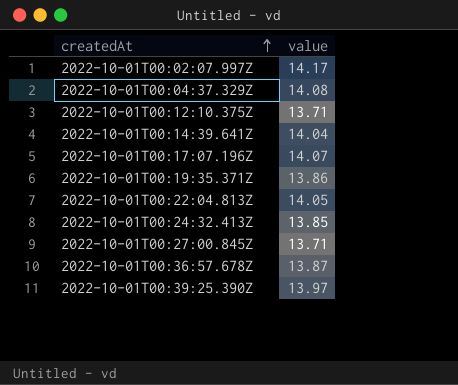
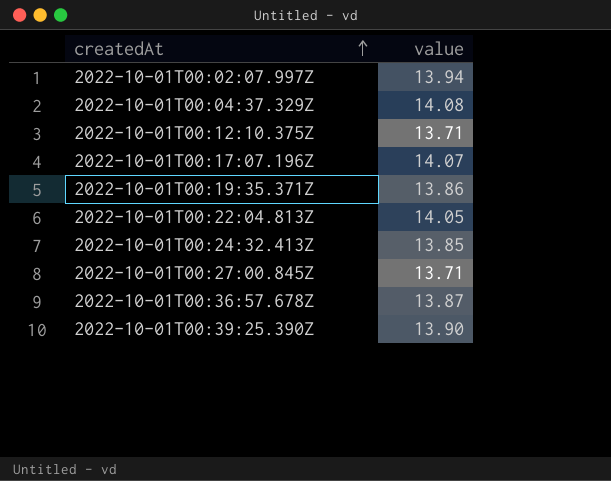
row 2022-10-01T00:14:39.641Z: 14.04 -> none
2022-10-01T00:02:07.997Z | value: 14.17 -> 13.94
2022-10-01T00:39:25.390Z | value: 13.97 -> 13.90

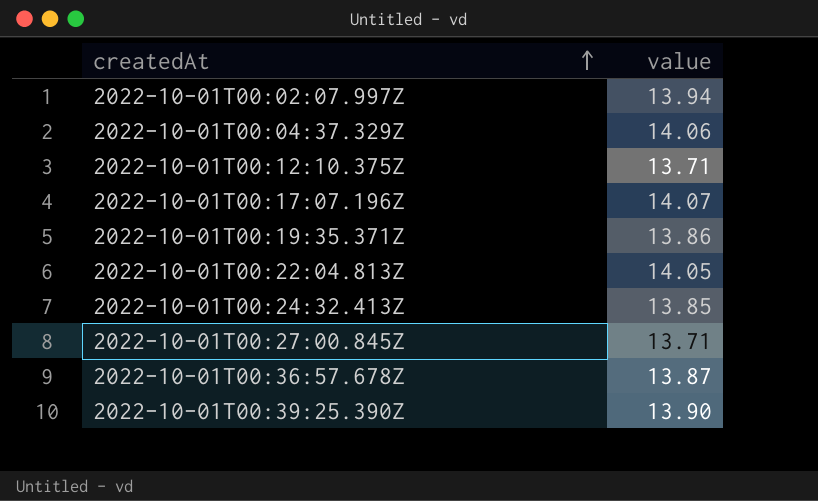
2022-10-01T00:04:37.329Z | value: 14.08 -> 14.06

